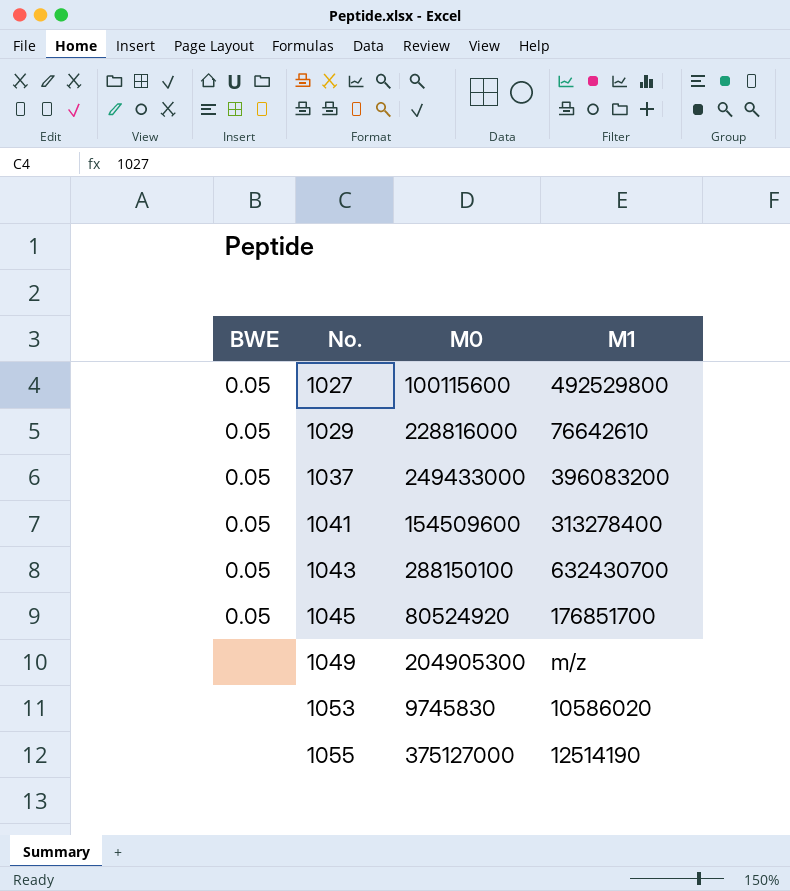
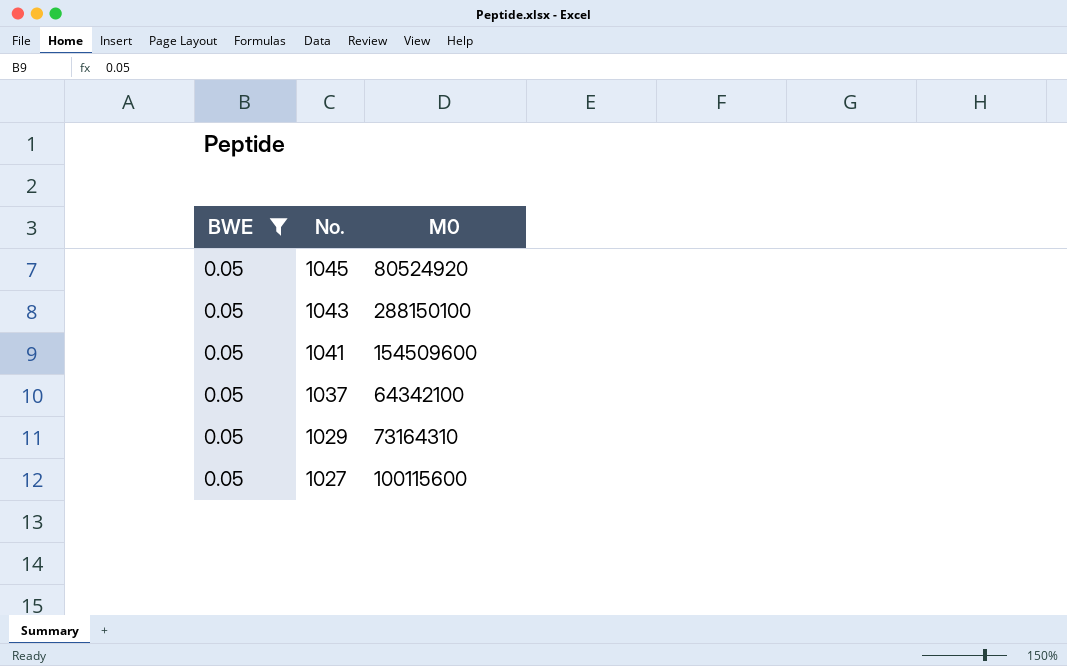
filter: none -> BWE = 0.05
row order: No. ascending -> No. descending
column M1 | position: 4 -> none
1037 | M0: 249433000 -> 64342100
1029 | M0: 228816000 -> 73164310

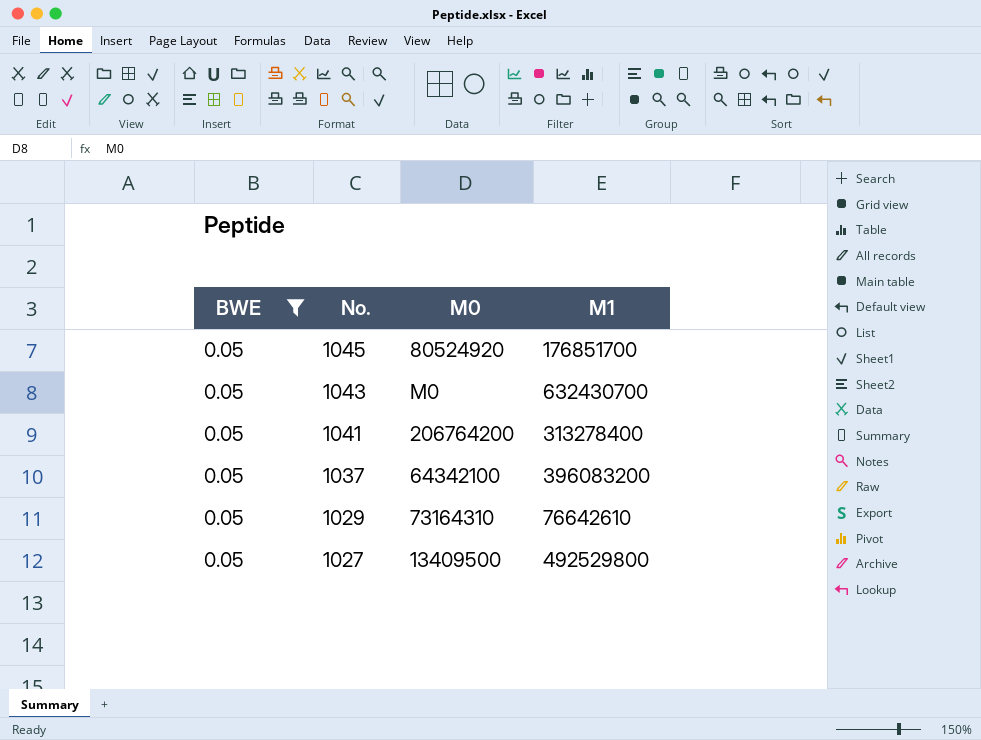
column M1 | position: none -> 4
1043 | M0: 288150100 -> M0
1041 | M0: 154509600 -> 206764200
1027 | M0: 100115600 -> 13409500

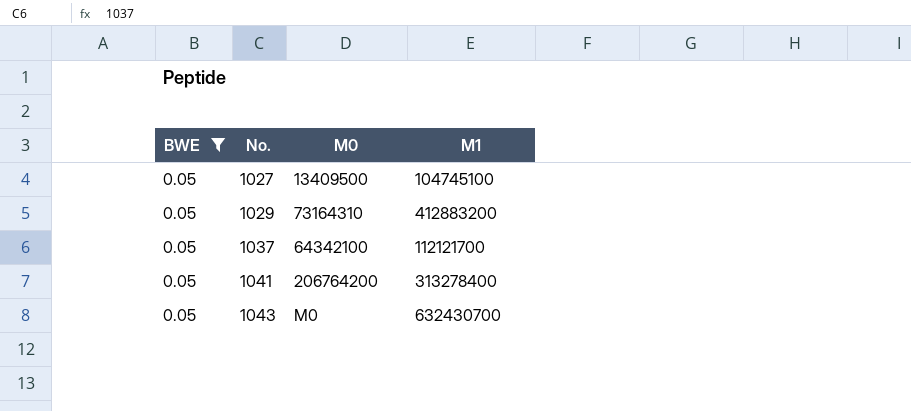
row order: No. descending -> No. ascending
row 1045: 0.05 | 80524920 | 176851700 -> none
1027 | M1: 492529800 -> 104745100
1029 | M1: 76642610 -> 412883200
1037 | M1: 396083200 -> 112121700

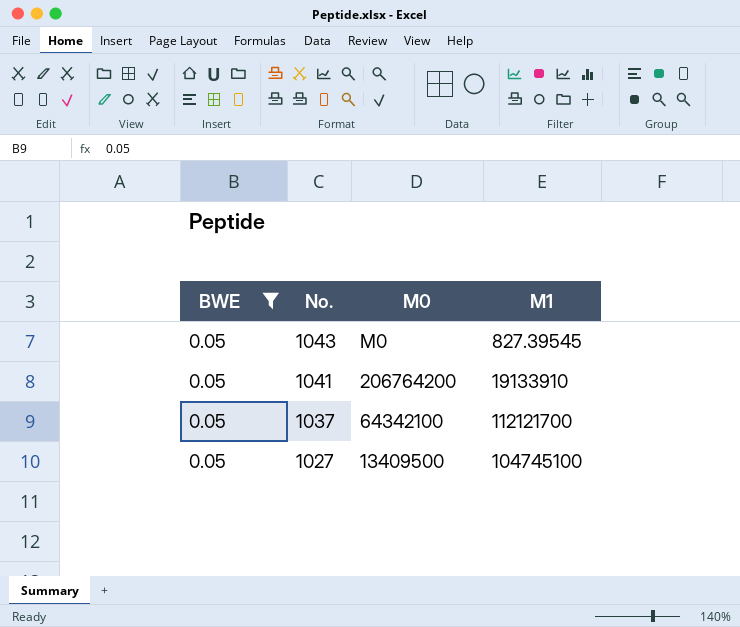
row order: No. ascending -> No. descending
row 1029: 0.05 | 73164310 | 412883200 -> none
1043 | M1: 632430700 -> 827.39545
1041 | M1: 313278400 -> 19133910

